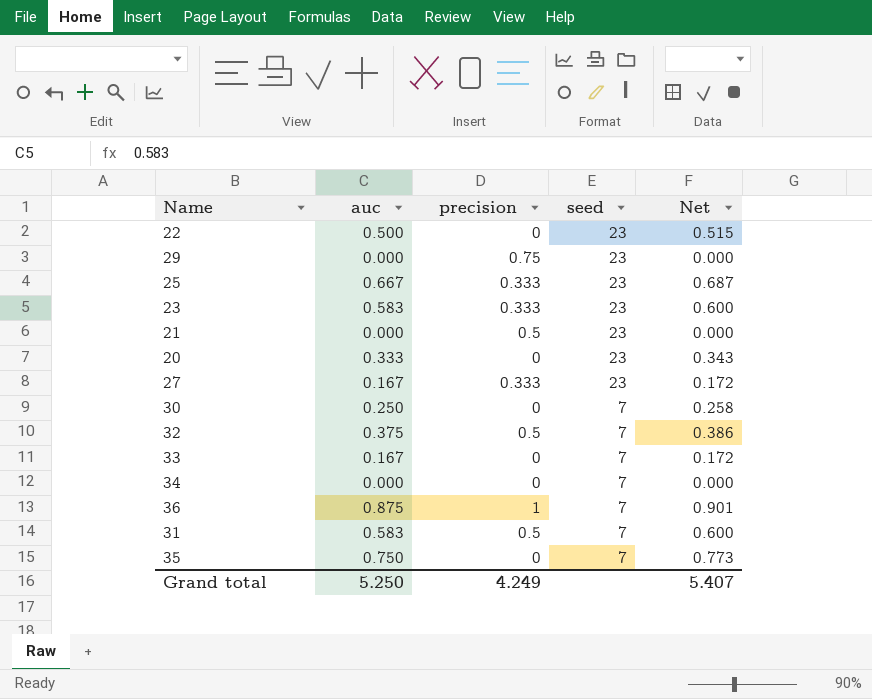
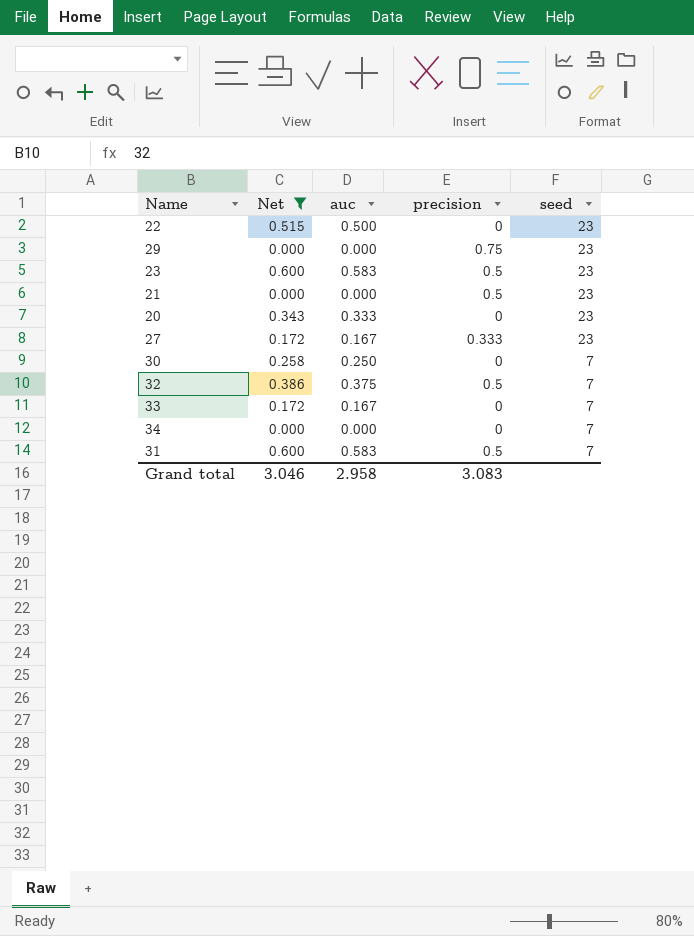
filter: none -> Net <= 0.600
column Net | position: 5 -> 2
23 | precision: 0.333 -> 0.5
Grand total | Net: 5.407 -> 3.046
Grand total | auc: 5.250 -> 2.958
Grand total | precision: 4.249 -> 3.083

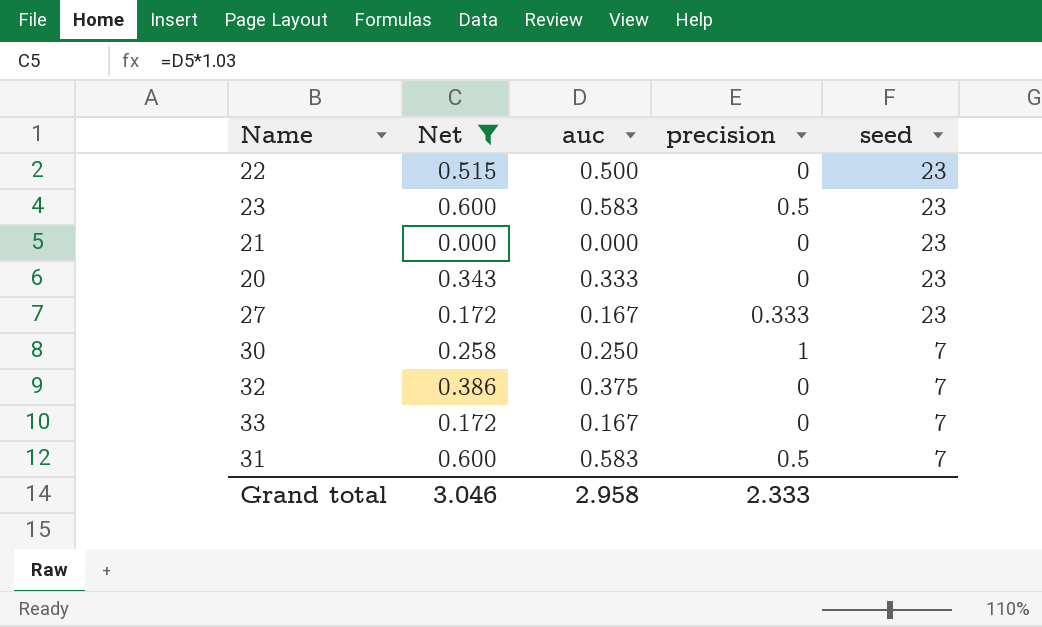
row 29: 0.000 | 0.000 | 0.75 | 23 -> none
row 34: 0.000 | 0.000 | 0 | 7 -> none
21 | precision: 0.5 -> 0
30 | precision: 0 -> 1
32 | precision: 0.5 -> 0
Grand total | precision: 3.083 -> 2.333

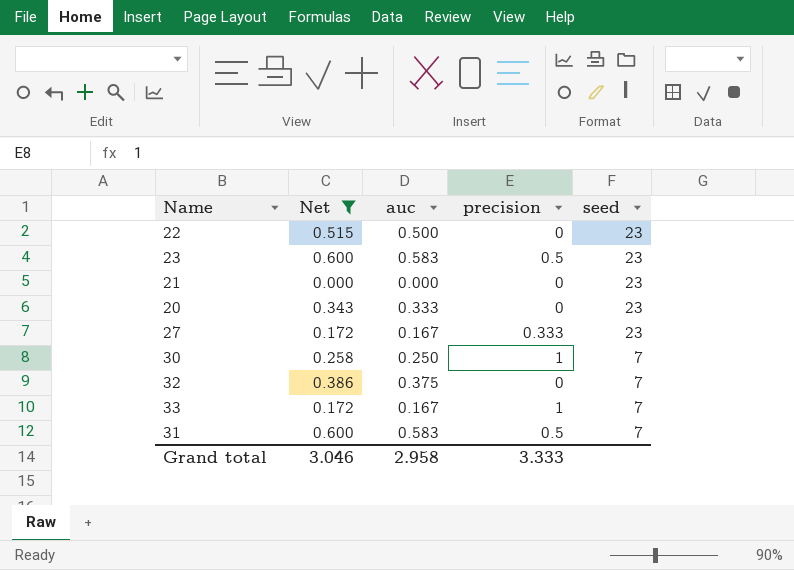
33 | precision: 0 -> 1
Grand total | precision: 2.333 -> 3.333

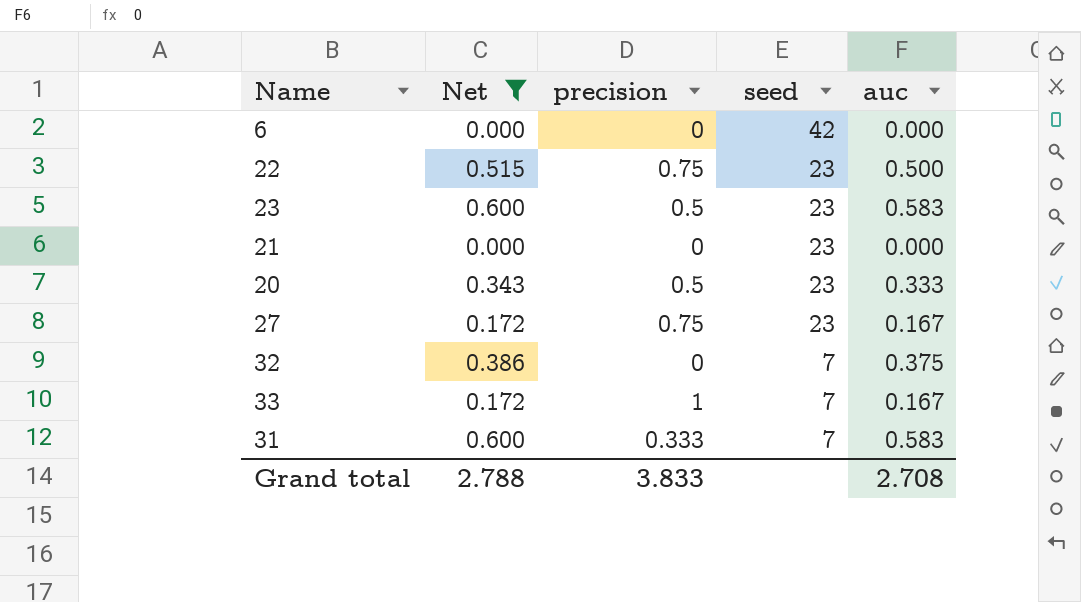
column auc | position: 3 -> 5
row 30: 0.258 | 0.250 | 1 | 7 -> none
row 6: none -> 0.000 | 0 | 42 | 0.000
22 | precision: 0 -> 0.75
20 | precision: 0 -> 0.5
27 | precision: 0.333 -> 0.75
31 | precision: 0.5 -> 0.333
Grand total | Net: 3.046 -> 2.788
Grand total | precision: 3.333 -> 3.833
Grand total | auc: 2.958 -> 2.708

